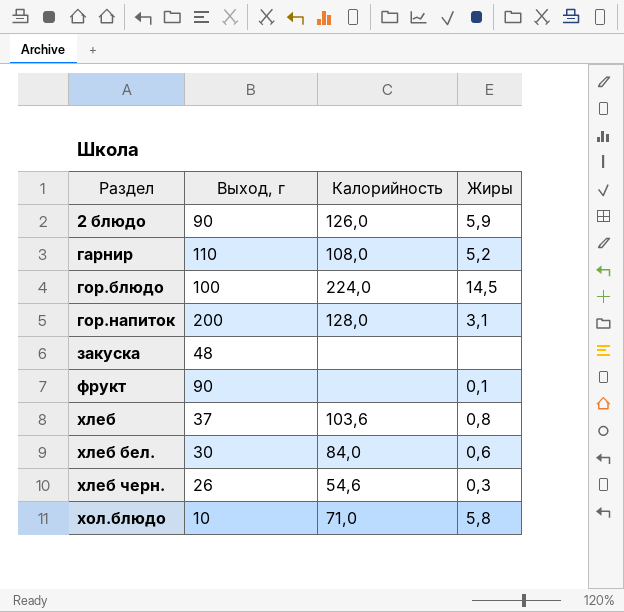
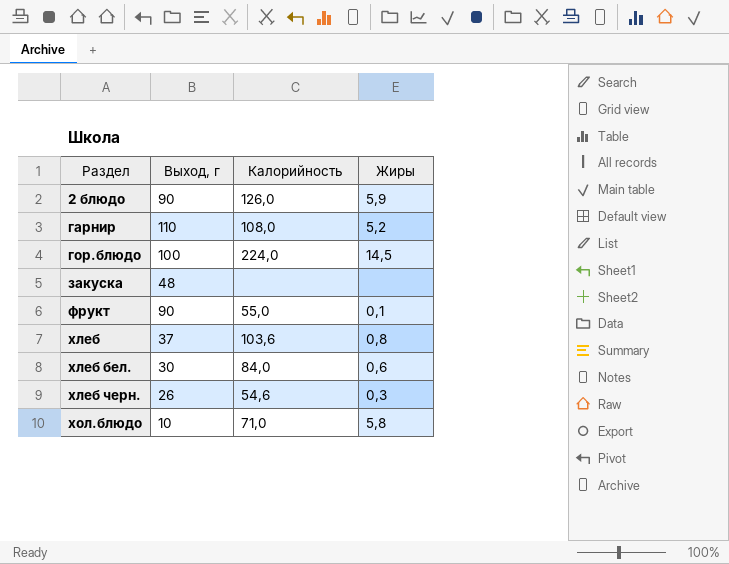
row гор.напиток: 200 | 128,0 | 3,1 -> none
фрукт | Калорийность: none -> 55,0

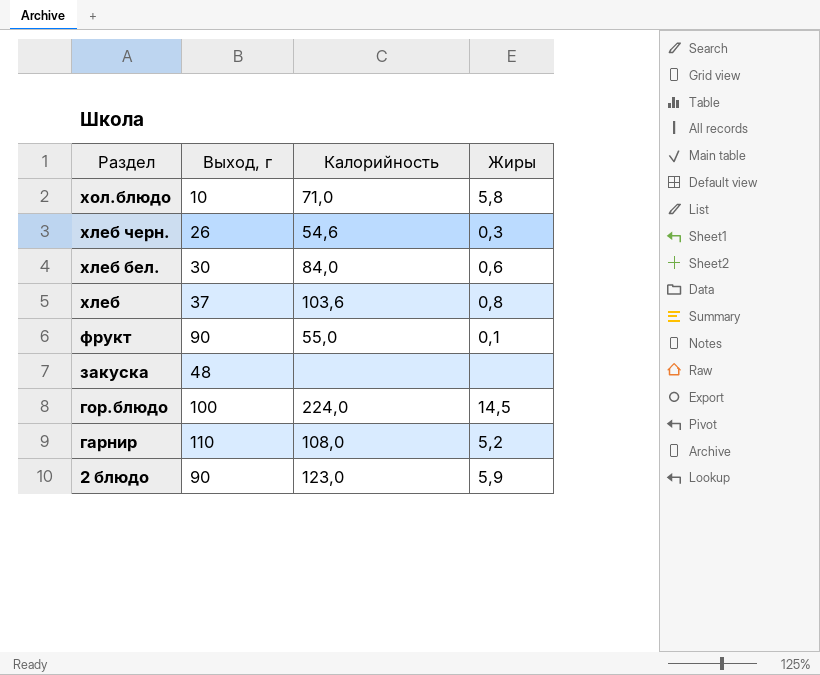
row order: Раздел ascending -> Раздел descending
2 блюдо | Калорийность: 126,0 -> 123,0

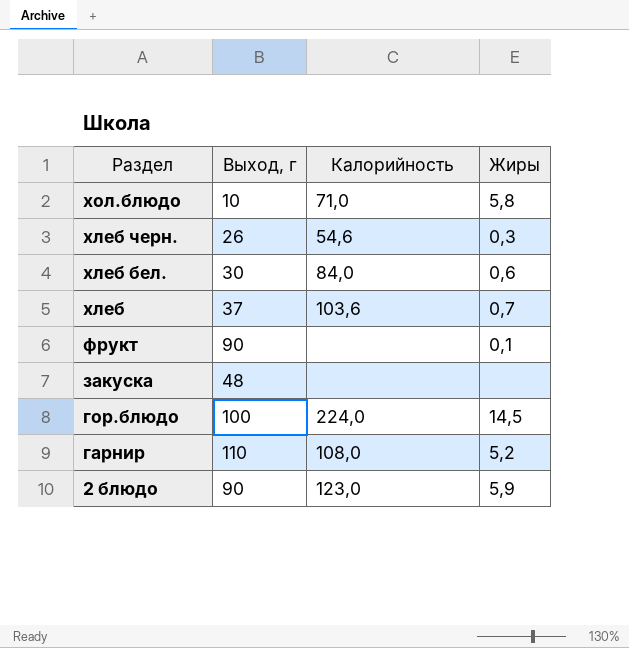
хлеб | Жиры: 0,8 -> 0,7
фрукт | Калорийность: 55,0 -> none

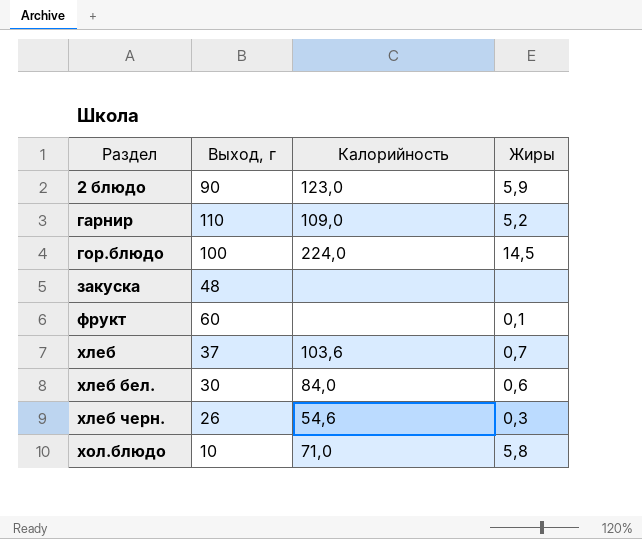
row order: Раздел descending -> Раздел ascending
гарнир | Калорийность: 108,0 -> 109,0
фрукт | Выход, г: 90 -> 60

